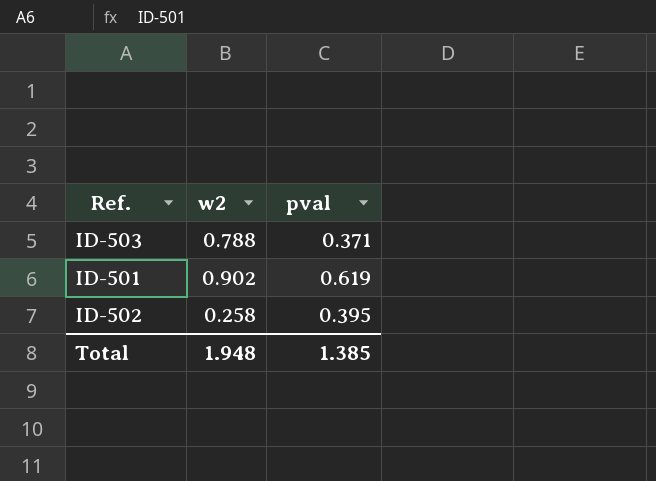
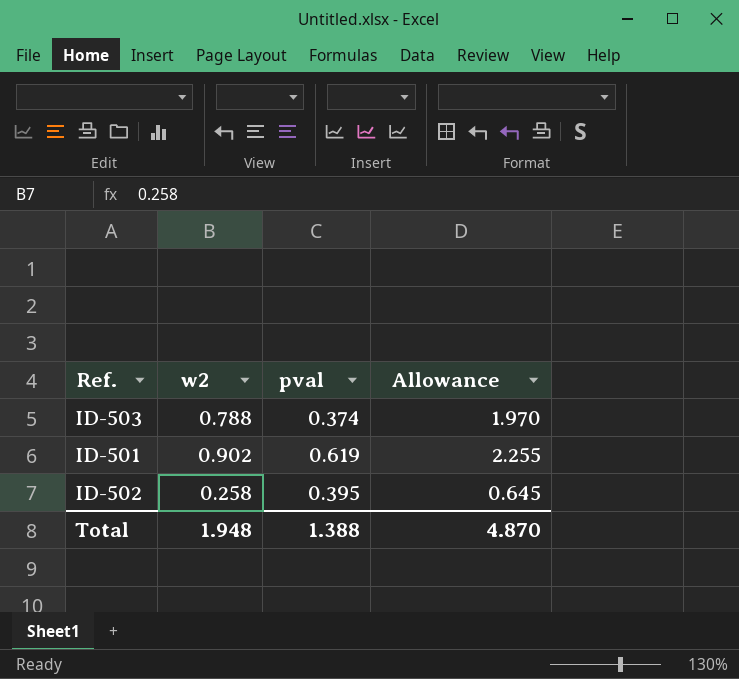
column Allowance | formula: none -> [w2] * 2.5
ID-503 | pval: 0.371 -> 0.374
Total | pval: 1.385 -> 1.388

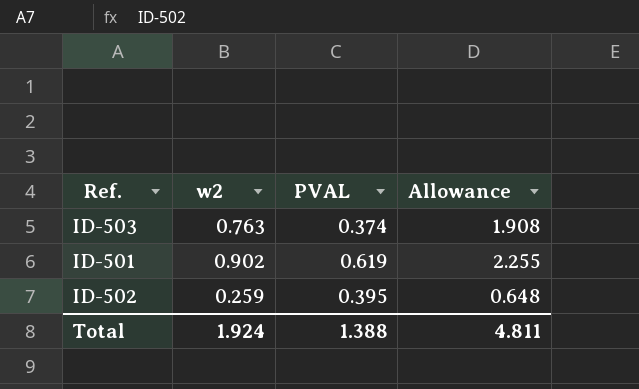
column name: pval -> PVAL
ID-503 | w2: 0.788 -> 0.763
ID-503 | Allowance: 1.970 -> 1.908
ID-502 | w2: 0.258 -> 0.259
ID-502 | Allowance: 0.645 -> 0.648
Total | w2: 1.948 -> 1.924
Total | Allowance: 4.870 -> 4.811

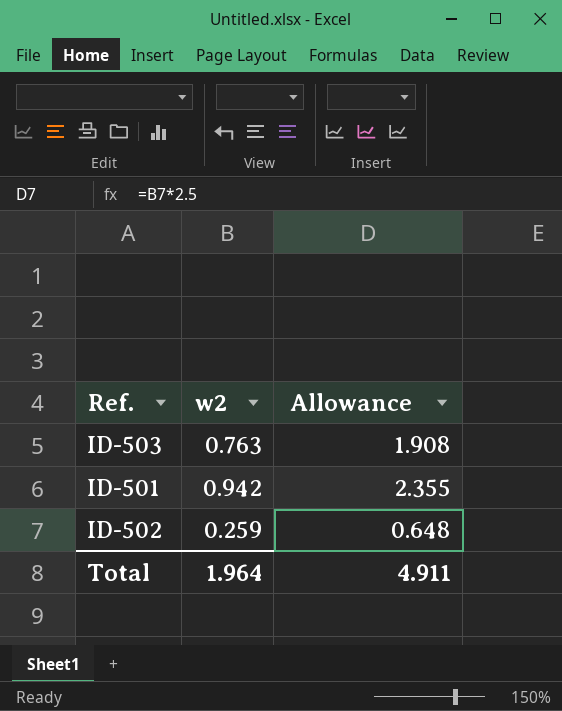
column PVAL | position: 3 -> none
ID-501 | w2: 0.902 -> 0.942
ID-501 | Allowance: 2.255 -> 2.355
Total | w2: 1.924 -> 1.964
Total | Allowance: 4.811 -> 4.911

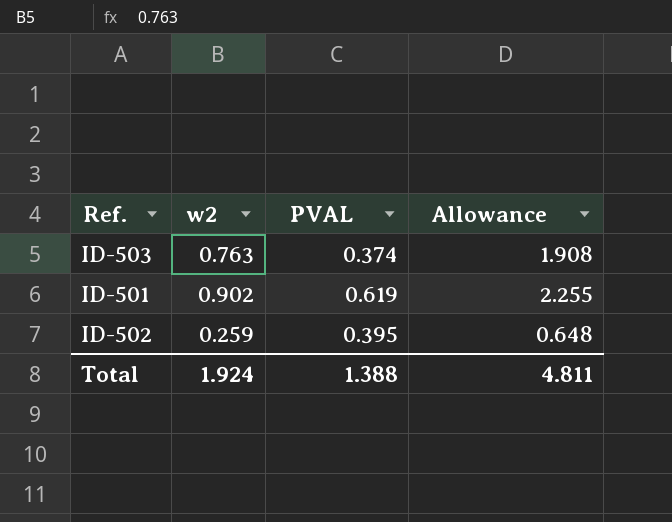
column PVAL | position: none -> 3
ID-501 | w2: 0.942 -> 0.902
ID-501 | Allowance: 2.355 -> 2.255
Total | w2: 1.964 -> 1.924
Total | Allowance: 4.911 -> 4.811

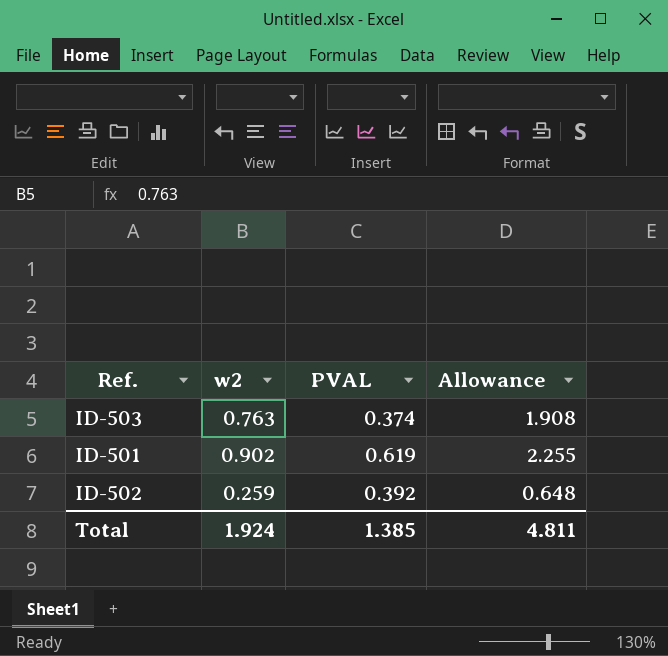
ID-502 | PVAL: 0.395 -> 0.392
Total | PVAL: 1.388 -> 1.385

